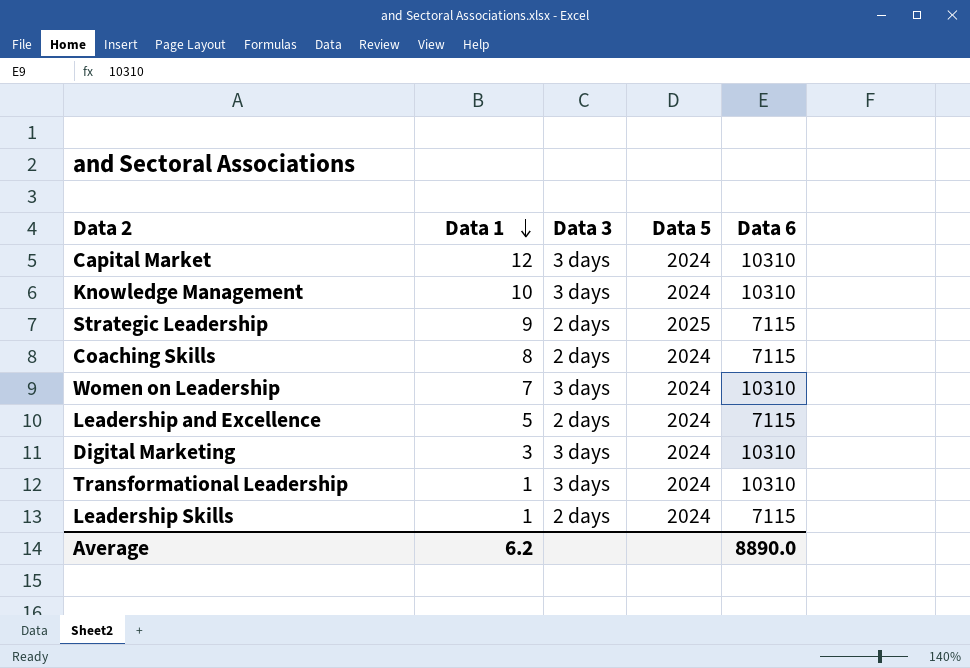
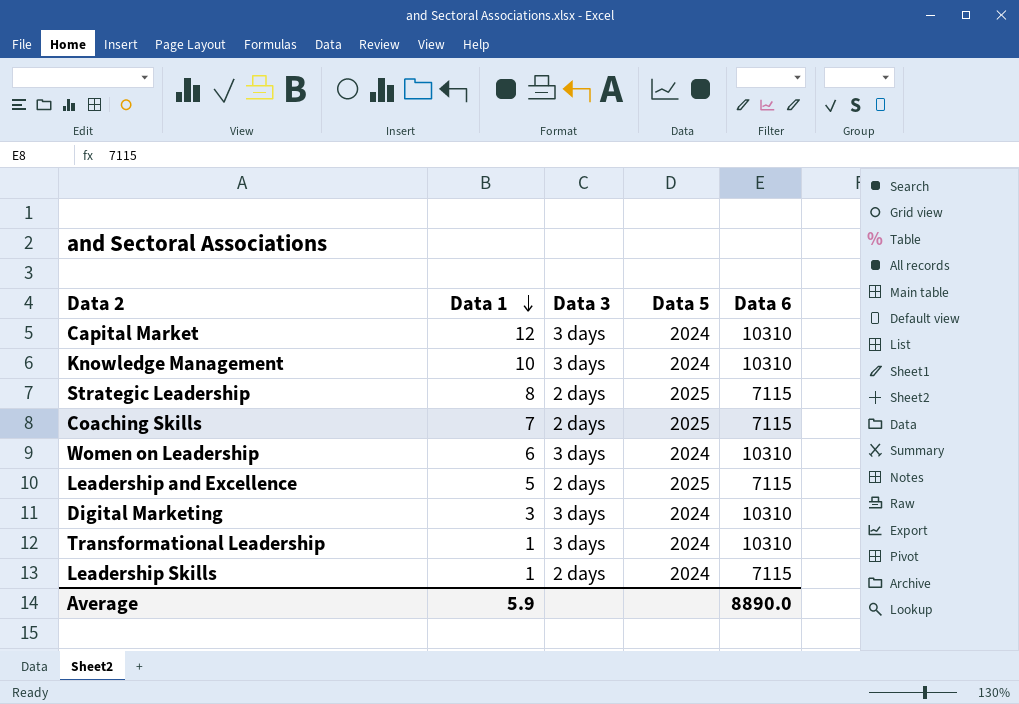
Strategic Leadership | Data 1: 9 -> 8
Coaching Skills | Data 1: 8 -> 7
Coaching Skills | Data 5: 2024 -> 2025
Women on Leadership | Data 1: 7 -> 6
Leadership and Excellence | Data 5: 2024 -> 2025
Average | Data 1: 6.2 -> 5.9

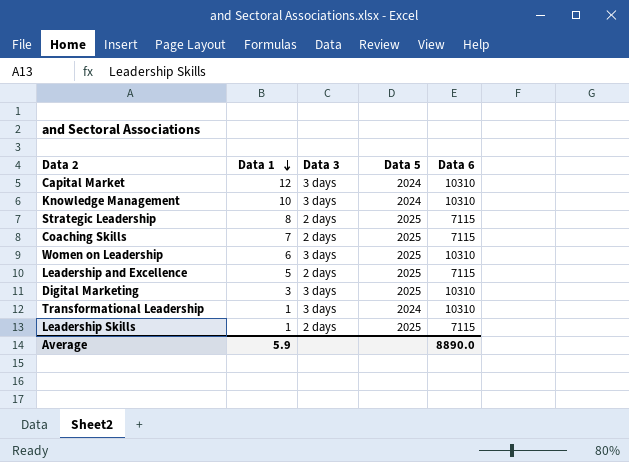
Women on Leadership | Data 5: 2024 -> 2025
Digital Marketing | Data 5: 2024 -> 2025
Leadership Skills | Data 5: 2024 -> 2025

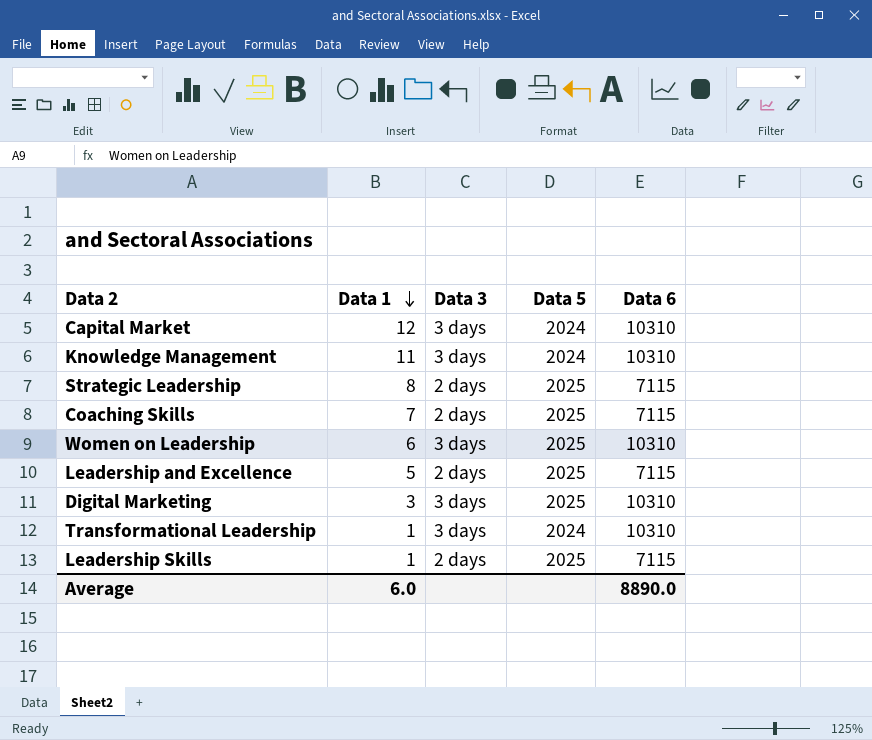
Knowledge Management | Data 1: 10 -> 11
Average | Data 1: 5.9 -> 6.0

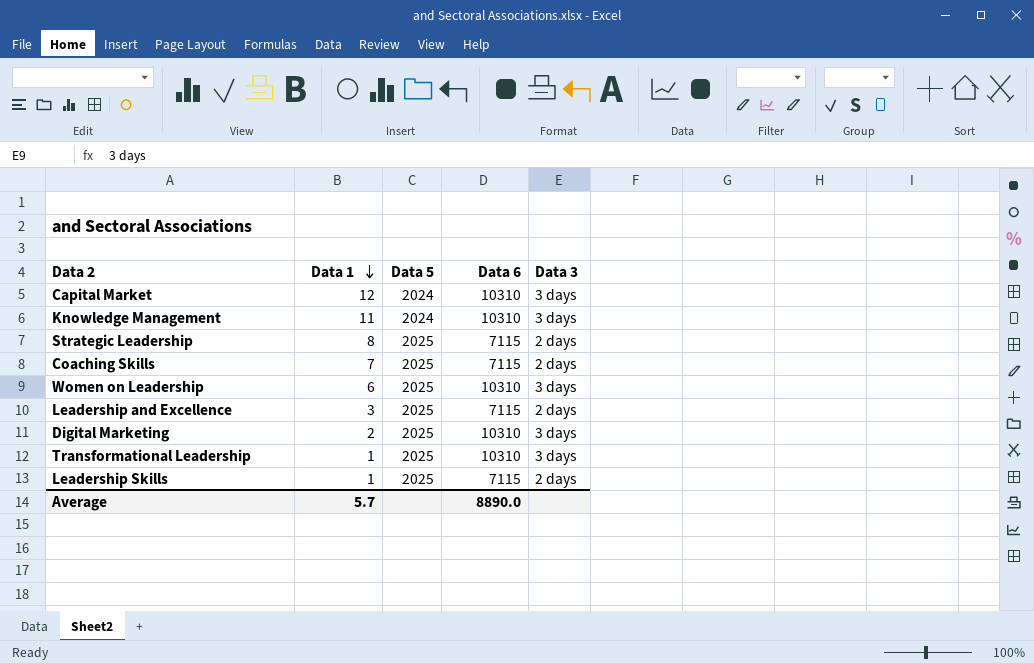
column Data 3 | position: 3 -> 5
Leadership and Excellence | Data 1: 5 -> 3
Digital Marketing | Data 1: 3 -> 2
Transformational Leadership | Data 5: 2024 -> 2025
Average | Data 1: 6.0 -> 5.7

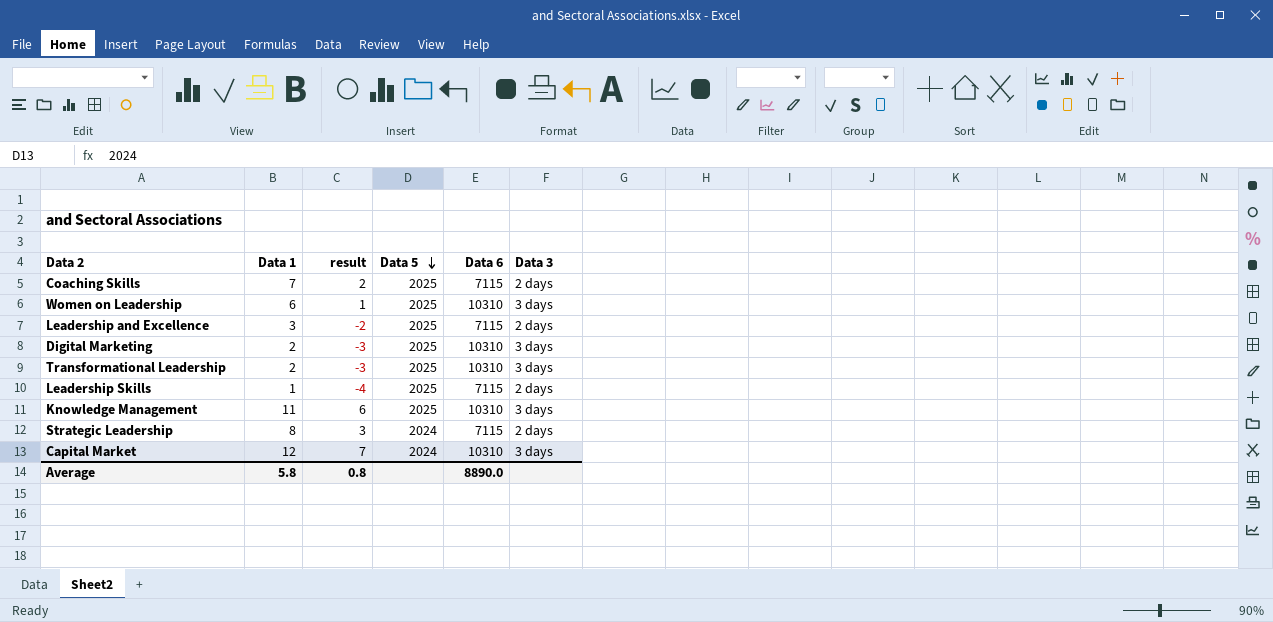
row order: Data 1 descending -> Data 5 descending
column result | formula: none -> [Data 1] - 5
Transformational Leadership | Data 1: 1 -> 2
Knowledge Management | Data 5: 2024 -> 2025
Strategic Leadership | Data 5: 2025 -> 2024
Average | Data 1: 5.7 -> 5.8

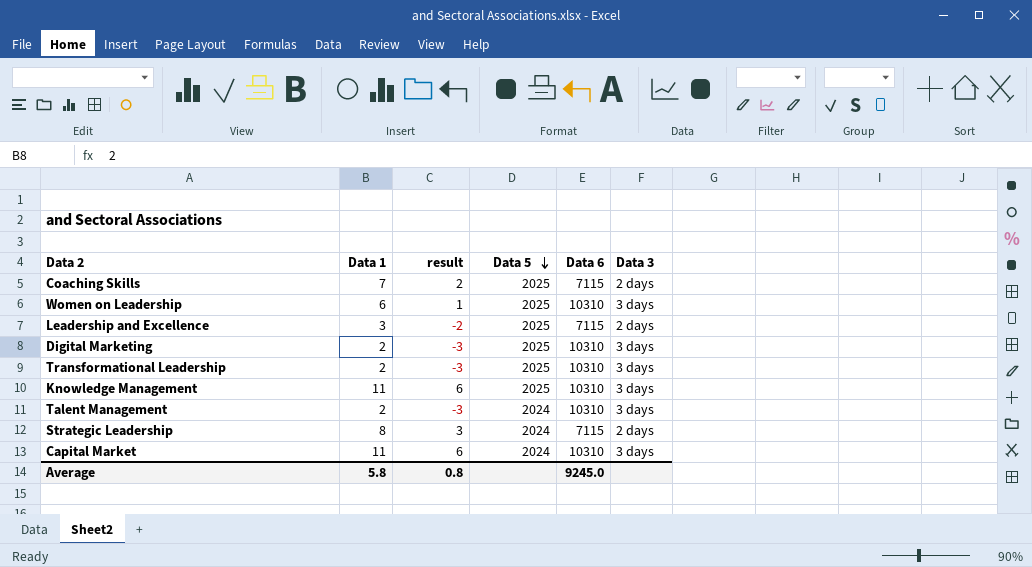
row Leadership Skills: 1 | -4 | 2025 | 7115 | 2 days -> none
row Talent Management: none -> 2 | -3 | 2024 | 10310 | 3 days
Capital Market | Data 1: 12 -> 11
Capital Market | result: 7 -> 6
Average | Data 6: 8890.0 -> 9245.0

